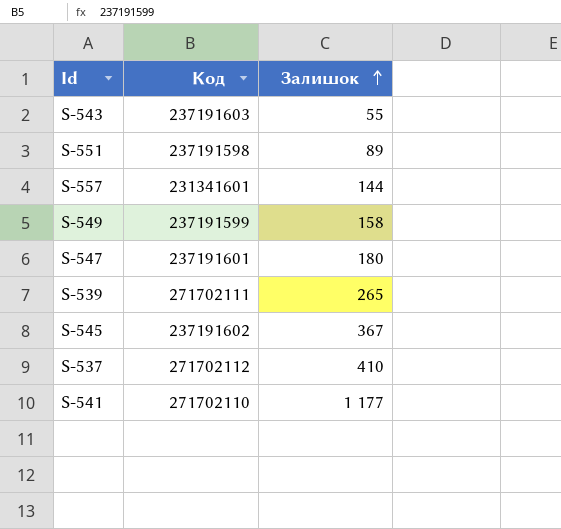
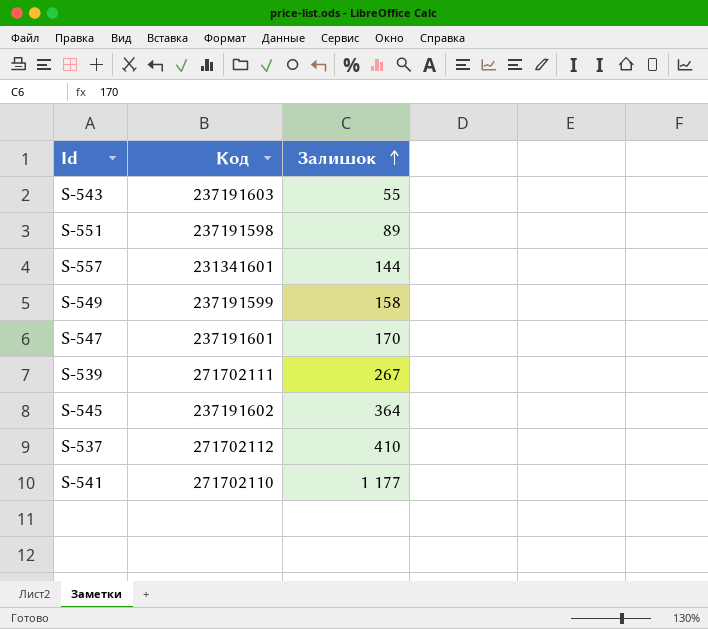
S-547 | Залишок: 180 -> 170
S-539 | Залишок: 265 -> 267
S-545 | Залишок: 367 -> 364

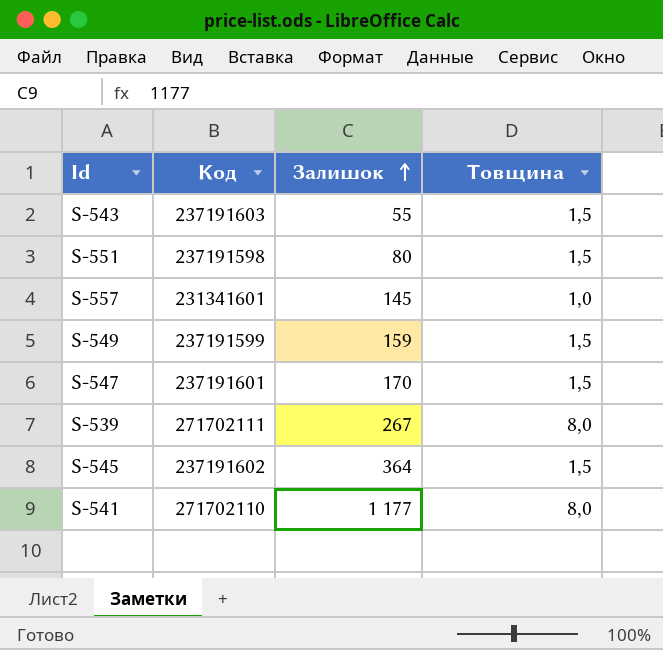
column Товщина | position: none -> 4
row S-537: 271702112 | 410 -> none
S-551 | Залишок: 89 -> 80
S-557 | Залишок: 144 -> 145
S-549 | Залишок: 158 -> 159

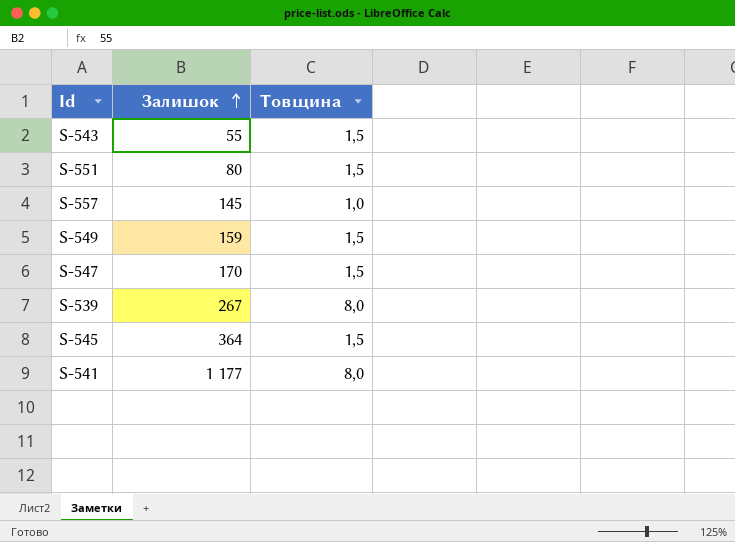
column Код | position: 2 -> none

